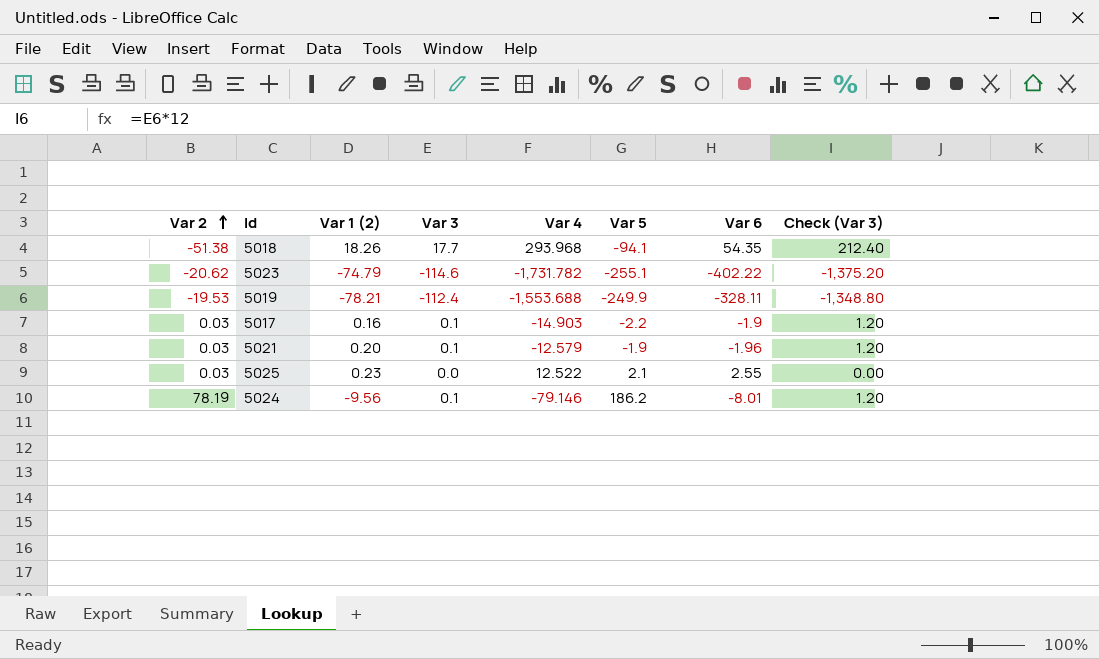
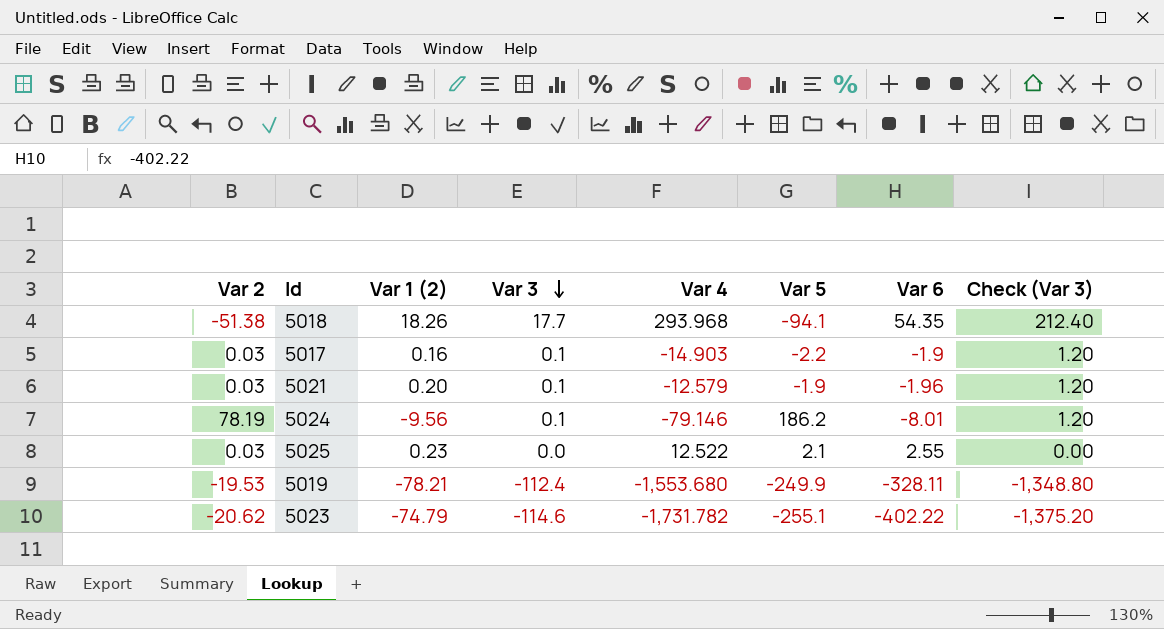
row order: Var 2 ascending -> Var 3 descending
5019 | Var 4: -1,553.688 -> -1,553.680

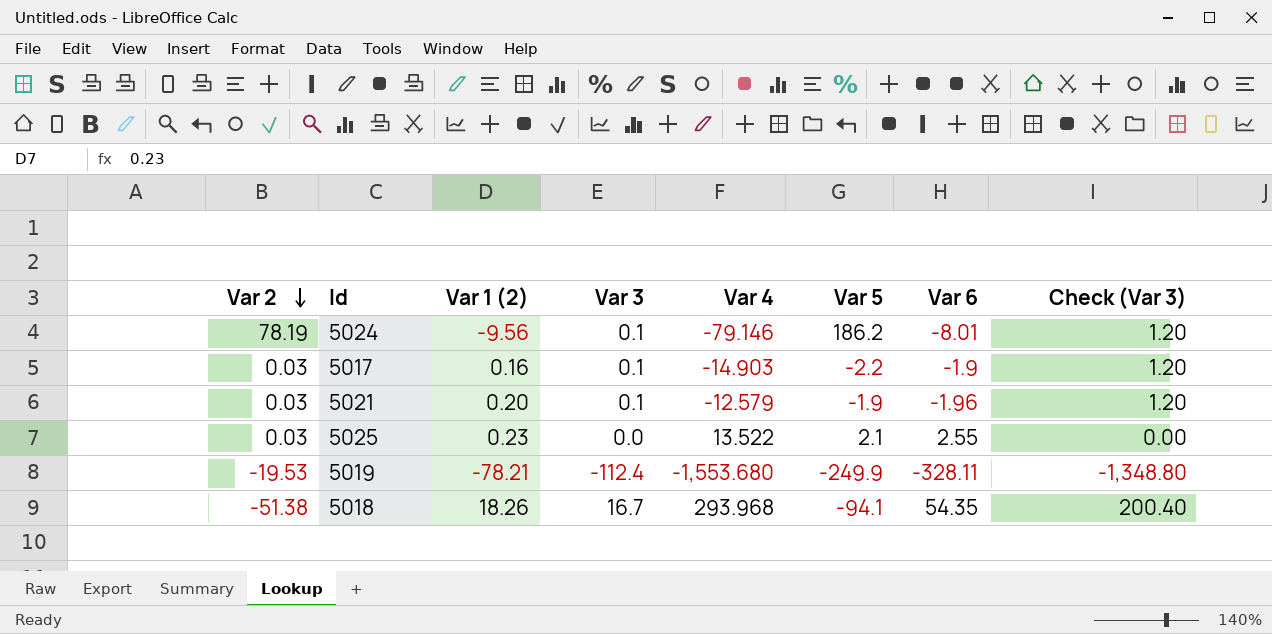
row order: Var 3 descending -> Var 2 descending
row 5023: -20.62 | -74.79 | -114.6 | -1,731.782 | -255.1 | -402.22 | -1,375.20 -> none
5025 | Var 4: 12.522 -> 13.522
5018 | Var 3: 17.7 -> 16.7
5018 | Check (Var 3): 212.40 -> 200.40

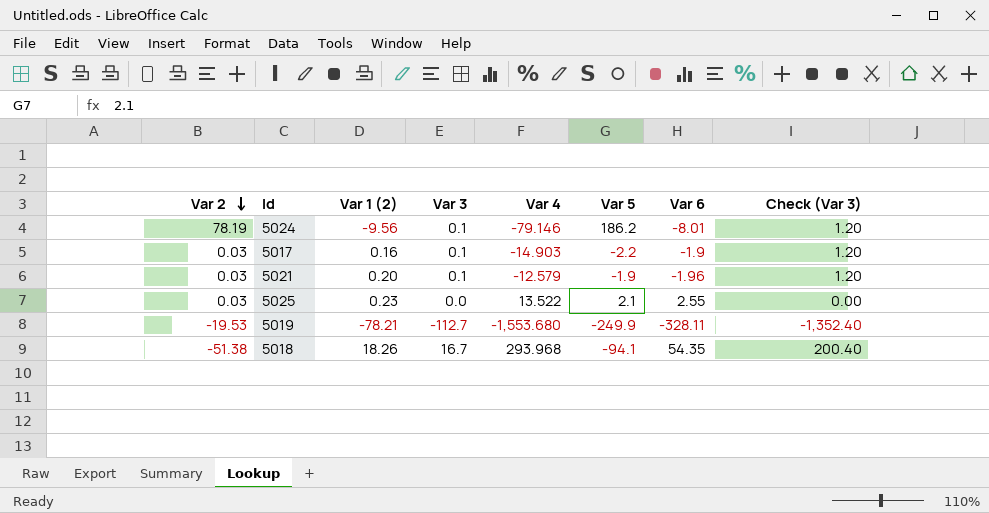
5019 | Var 3: -112.4 -> -112.7
5019 | Check (Var 3): -1,348.80 -> -1,352.40

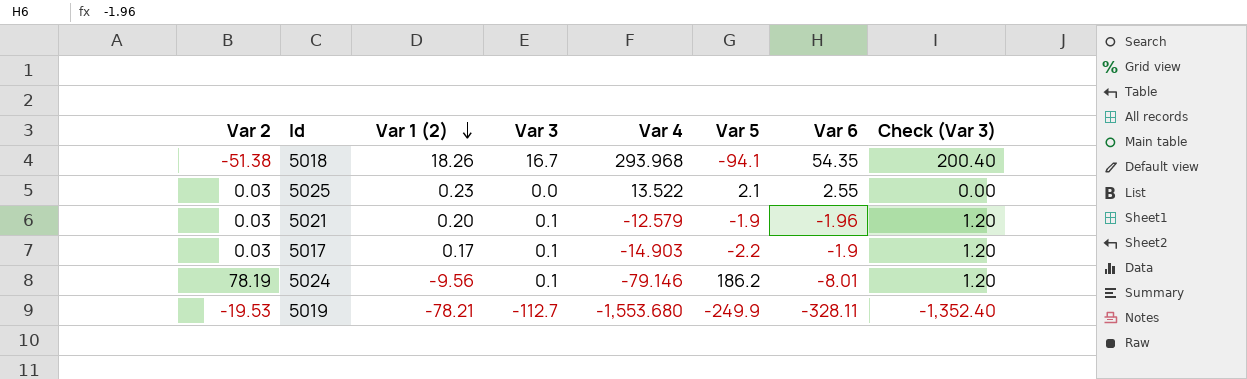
row order: Var 2 descending -> Var 1 (2) descending
5017 | Var 1 (2): 0.16 -> 0.17

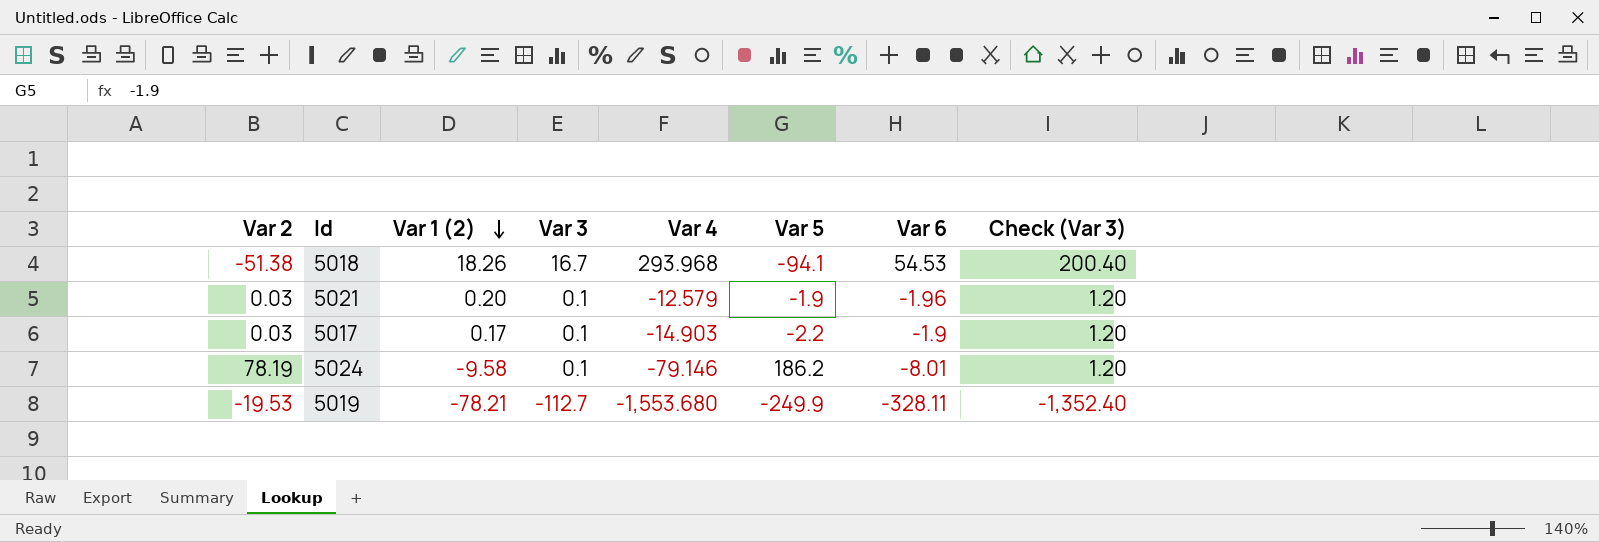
row 5025: 0.03 | 0.23 | 0.0 | 13.522 | 2.1 | 2.55 | 0.00 -> none
5018 | Var 6: 54.35 -> 54.53
5024 | Var 1 (2): -9.56 -> -9.58

